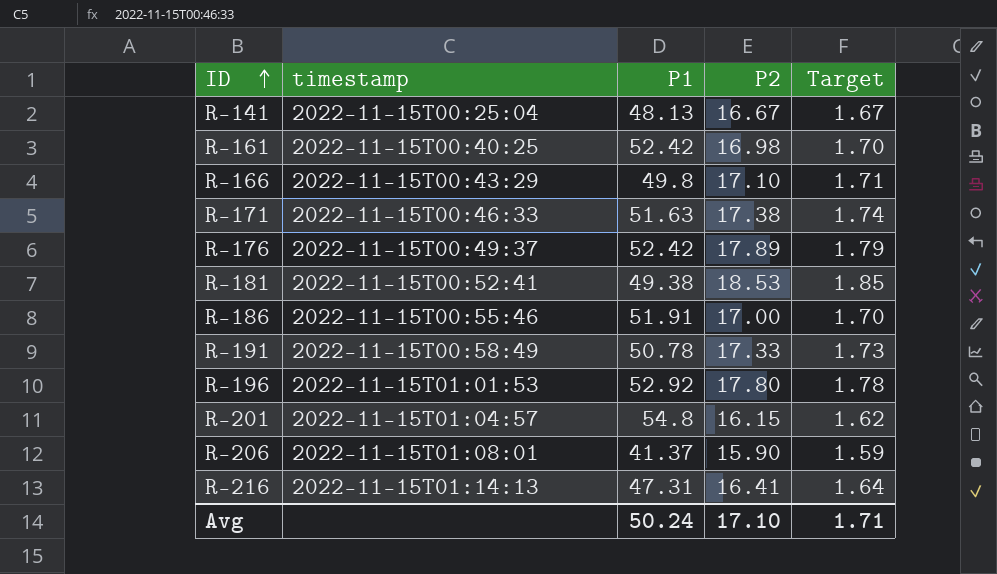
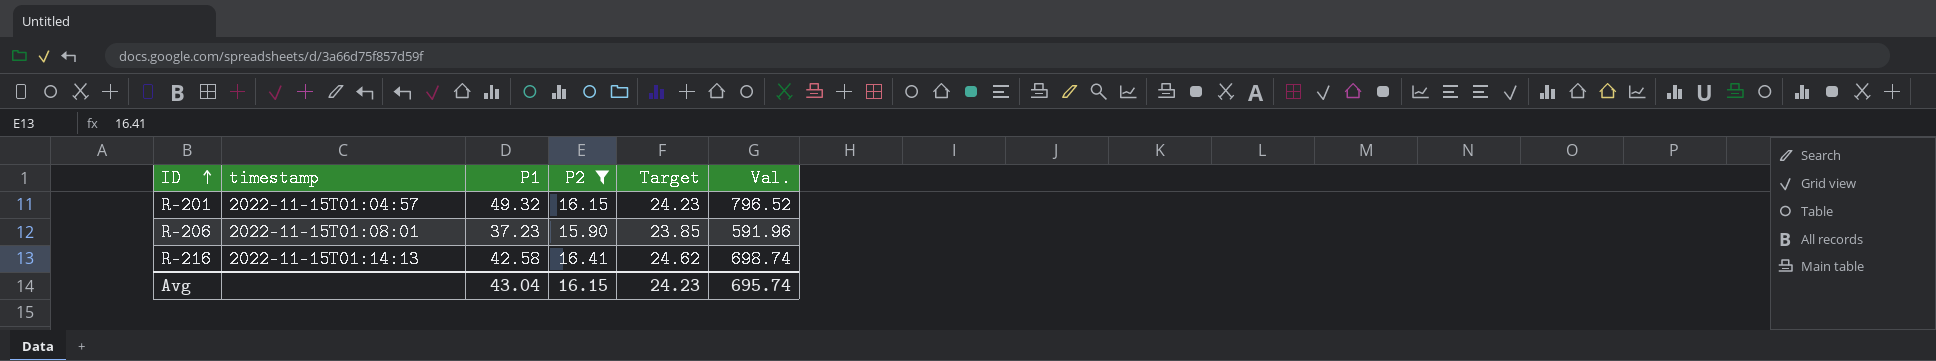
filter: none -> P2 <= 16.41
column Target | formula: [P2] * 0.1 -> [P2] * 1.5
column Val. | formula: none -> [P1] * [P2]
R-201 | P1: 54.8 -> 49.32
R-206 | P1: 41.37 -> 37.23
R-216 | P1: 47.31 -> 42.58
Avg | P1: 50.24 -> 43.04
Avg | P2: 17.10 -> 16.15
Avg | Target: 1.71 -> 24.23

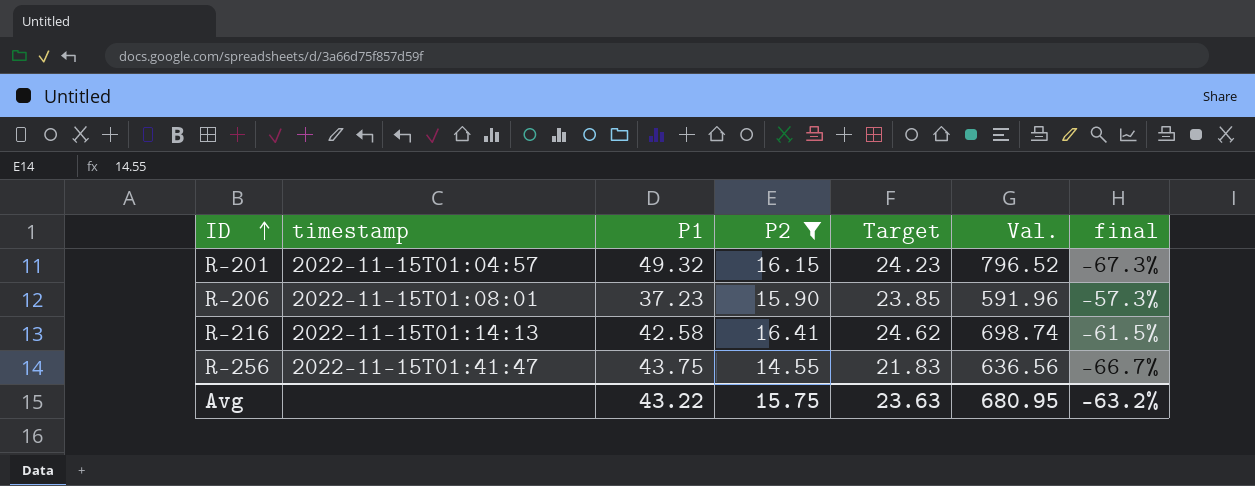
column final | formula: none -> ([P2] - [P1]) / [P1]
row R-256: none -> 2022-11-15T01:41:47 | 43.75 | 14.55 | 21.83 | 636.56 | -66.7%
Avg | P1: 43.04 -> 43.22
Avg | P2: 16.15 -> 15.75
Avg | Target: 24.23 -> 23.63
Avg | Val.: 695.74 -> 680.95

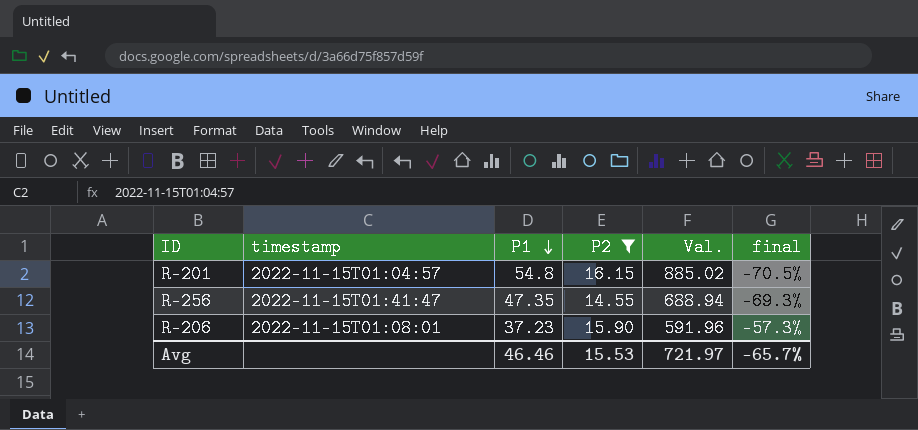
row order: ID ascending -> P1 descending
column Target | formula: [P2] * 1.5 -> none
row R-216: 2022-11-15T01:14:13 | 42.58 | 16.41 | 24.62 | 698.74 | -61.5% -> none
R-201 | P1: 49.32 -> 54.8
R-201 | Val.: 796.52 -> 885.02
R-201 | final: -67.3% -> -70.5%
R-256 | P1: 43.75 -> 47.35
R-256 | Val.: 636.56 -> 688.94
R-256 | final: -66.7% -> -69.3%
Avg | P1: 43.22 -> 46.46
Avg | P2: 15.75 -> 15.53
Avg | Val.: 680.95 -> 721.97
Avg | final: -63.2% -> -65.7%

